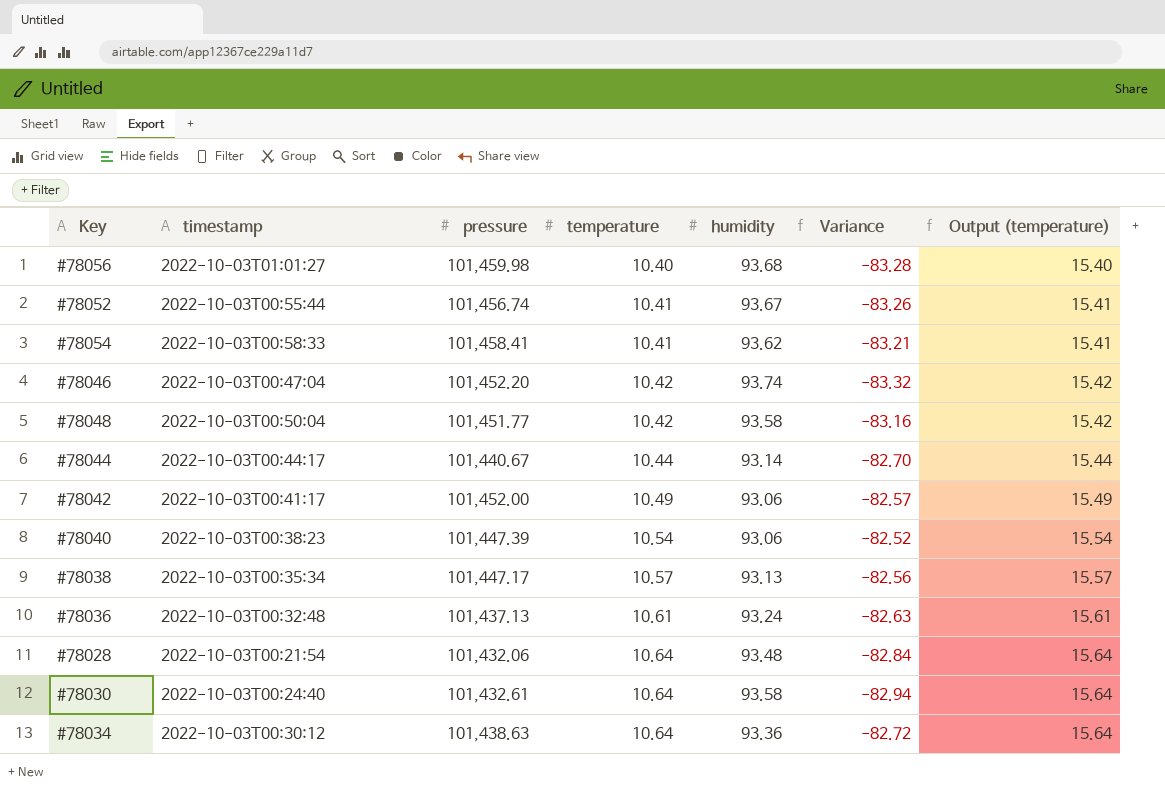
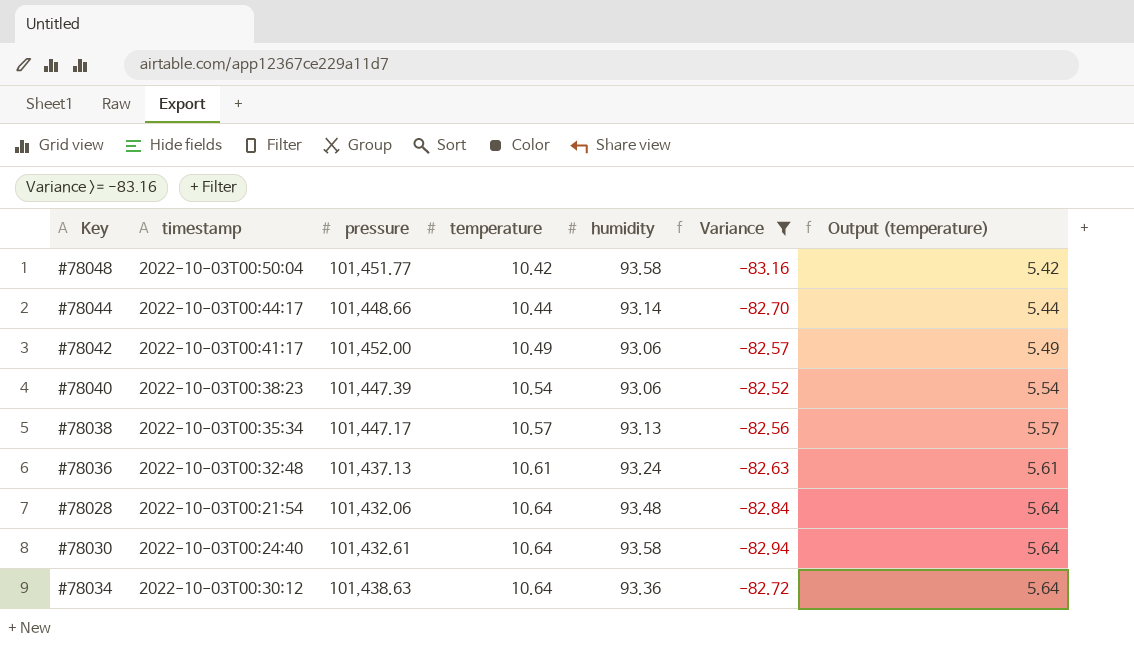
filter: none -> Variance >= -83.16
column Output (temperature) | formula: [temperature] + 5 -> [temperature] - 5
#78044 | pressure: 101,440.67 -> 101,448.66

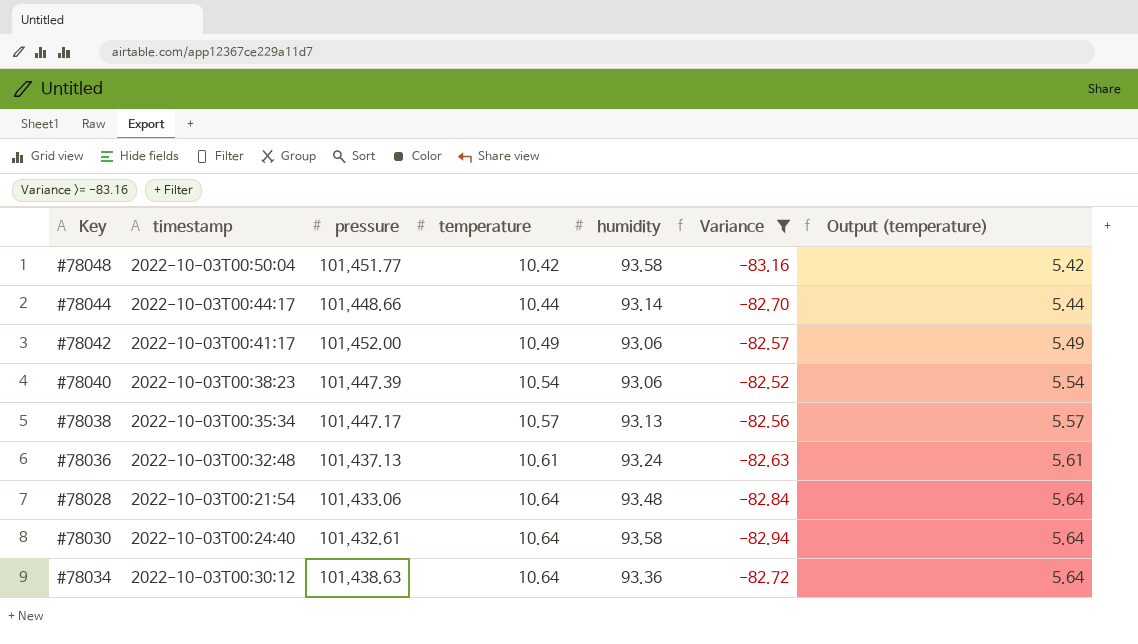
#78028 | pressure: 101,432.06 -> 101,433.06

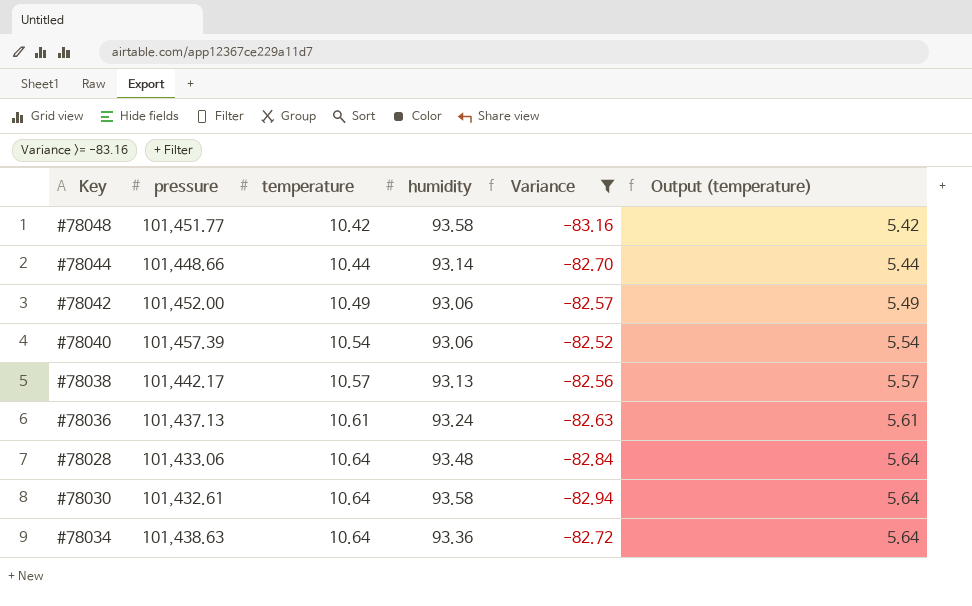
column timestamp | position: 2 -> none
#78040 | pressure: 101,447.39 -> 101,457.39
#78038 | pressure: 101,447.17 -> 101,442.17

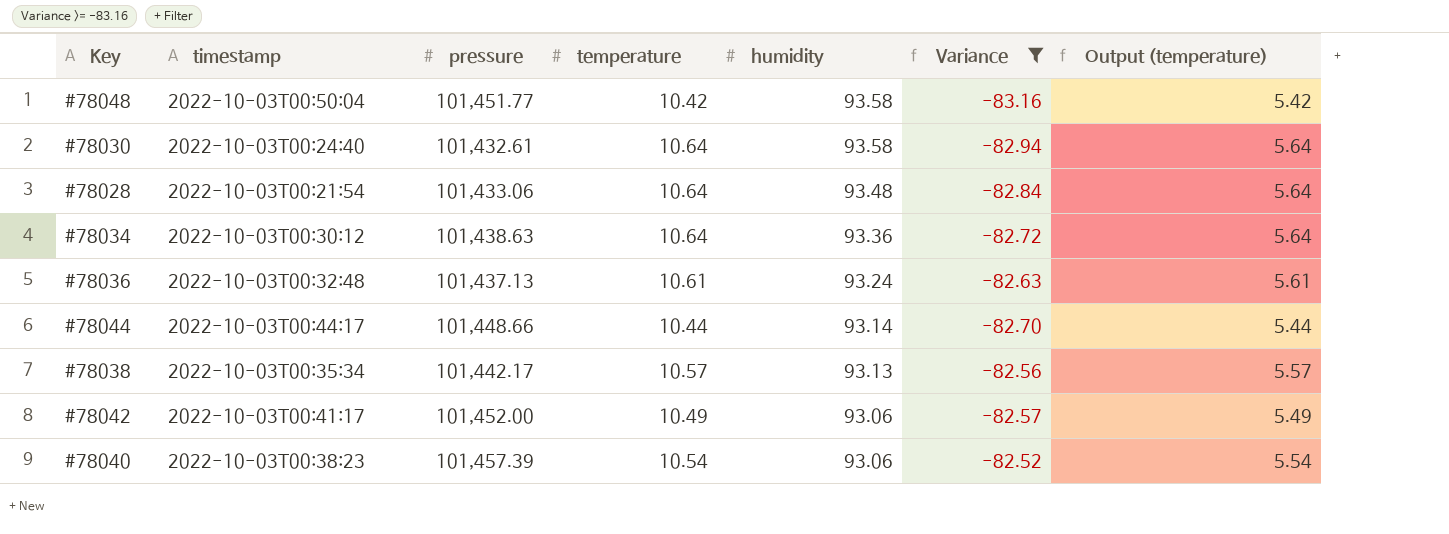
row order: temperature ascending -> humidity descending
column timestamp | position: none -> 2

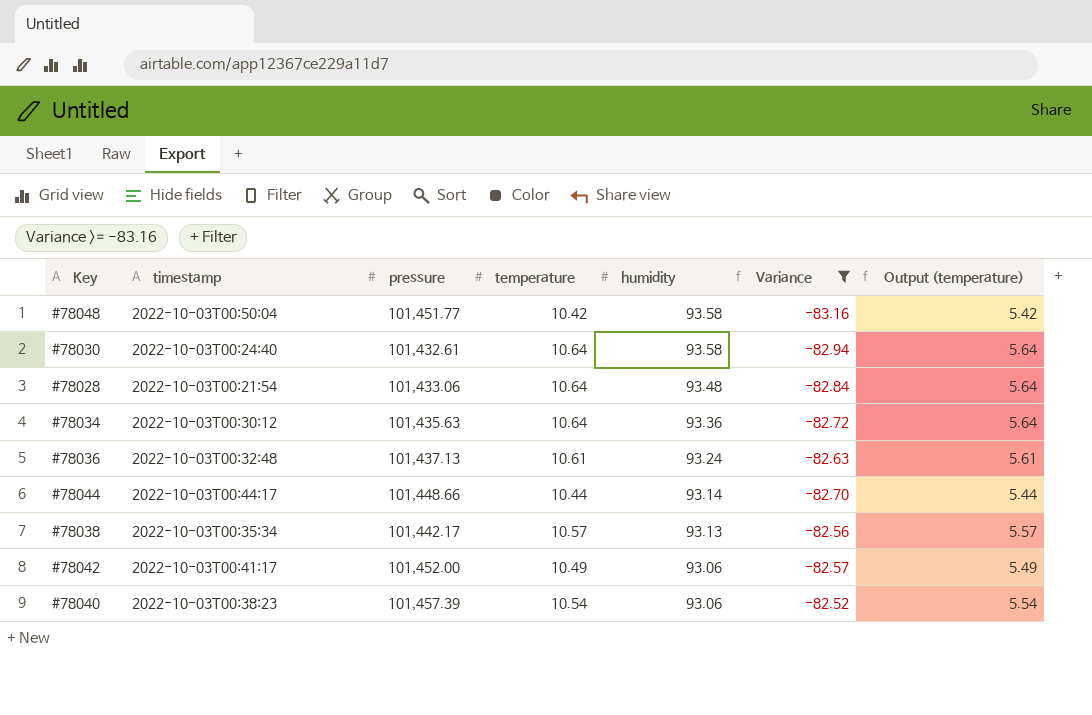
#78034 | pressure: 101,438.63 -> 101,435.63

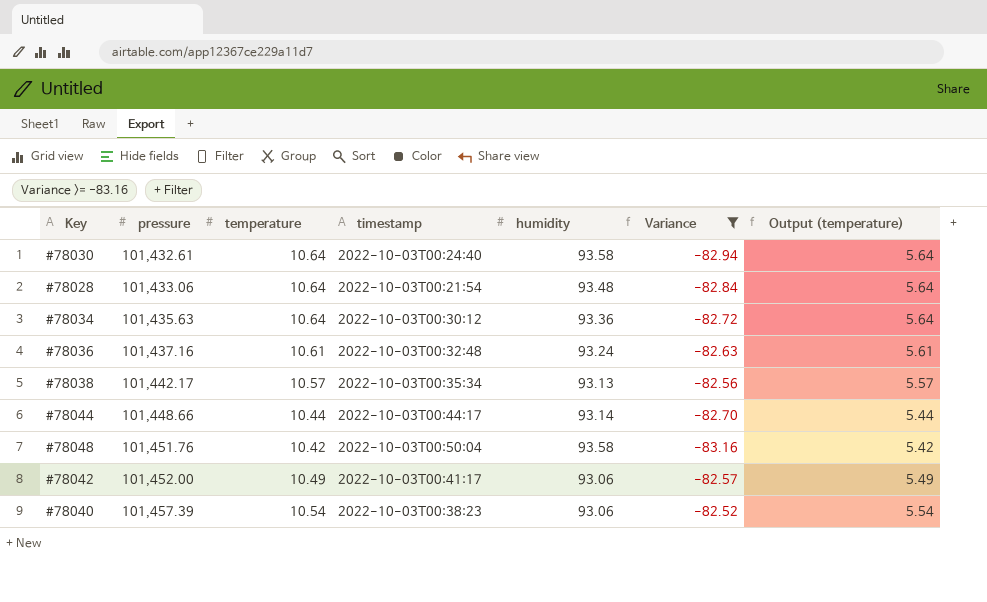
row order: humidity descending -> pressure ascending
column timestamp | position: 2 -> 4
#78036 | pressure: 101,437.13 -> 101,437.16
#78048 | pressure: 101,451.77 -> 101,451.76

